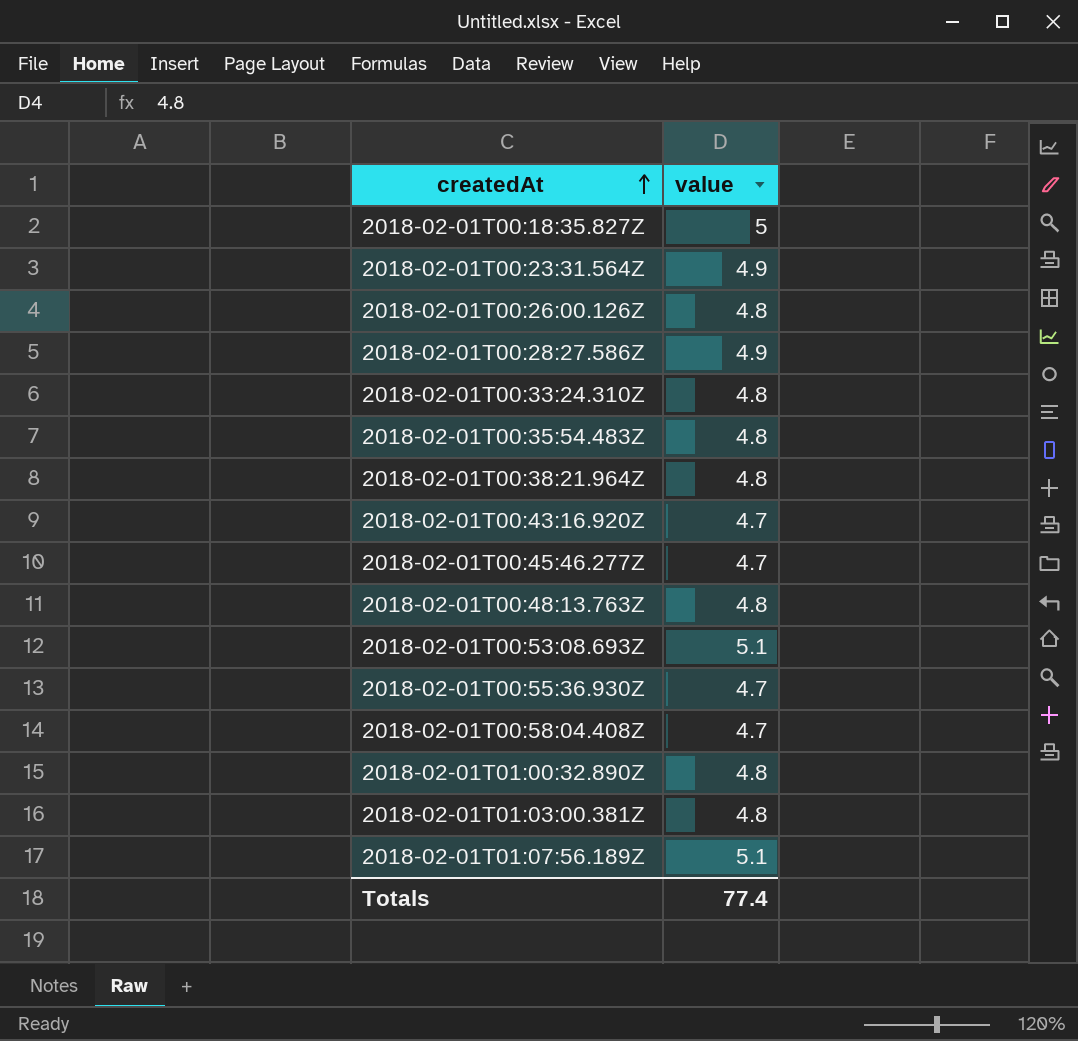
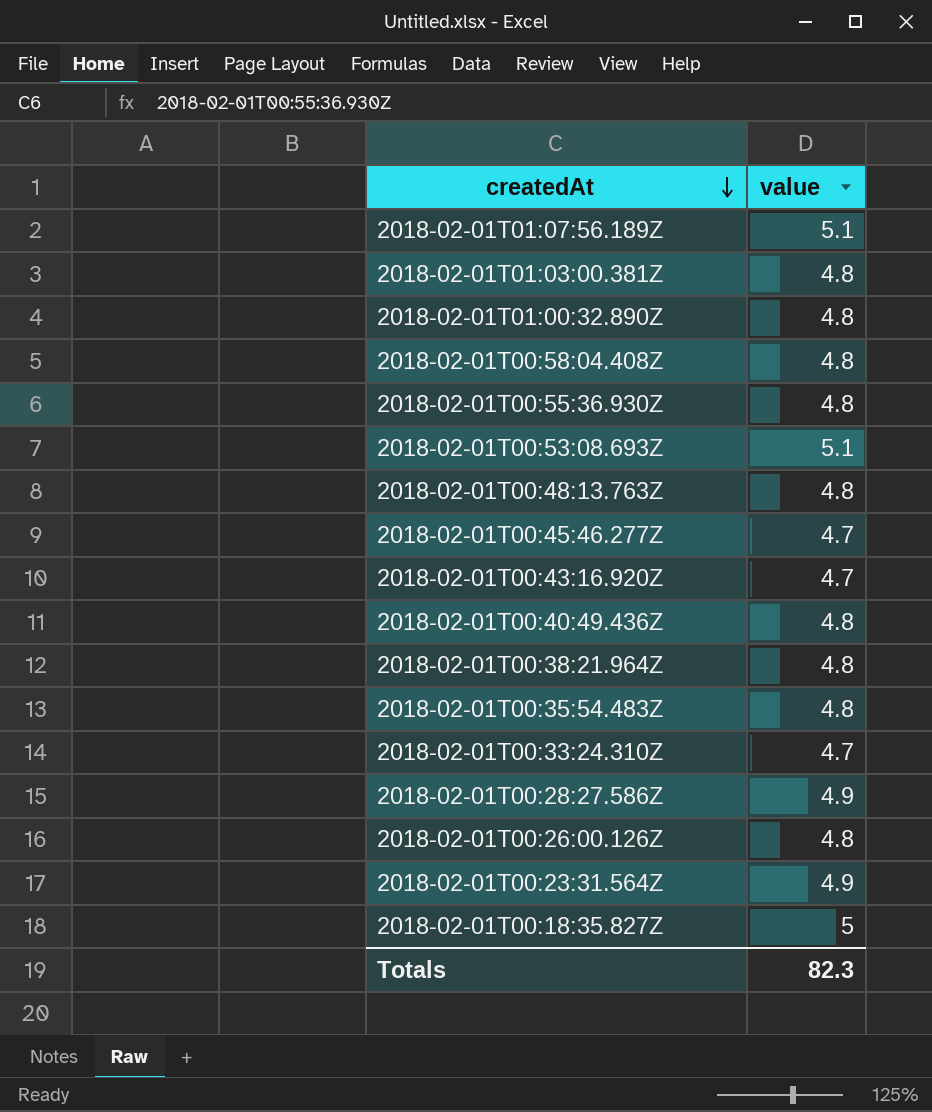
row order: createdAt ascending -> createdAt descending
2018-02-01T00:58:04.408Z | value: 4.7 -> 4.8
2018-02-01T00:55:36.930Z | value: 4.7 -> 4.8
row 2018-02-01T00:40:49.436Z: none -> 4.8
2018-02-01T00:33:24.310Z | value: 4.8 -> 4.7
Totals | value: 77.4 -> 82.3

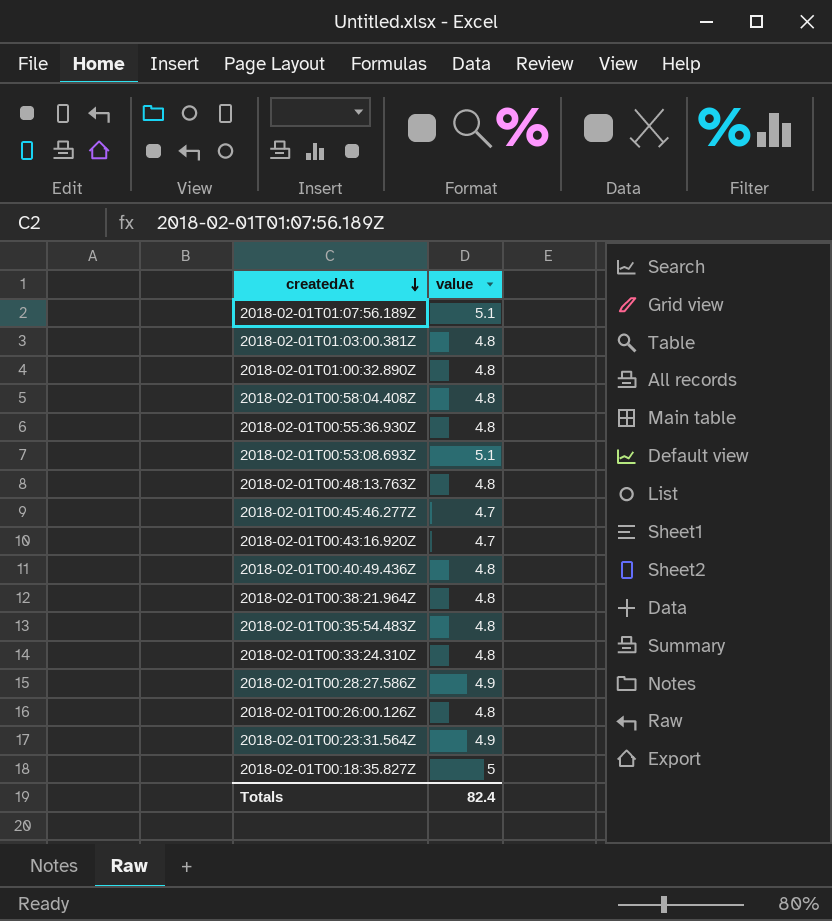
2018-02-01T00:33:24.310Z | value: 4.7 -> 4.8
Totals | value: 82.3 -> 82.4

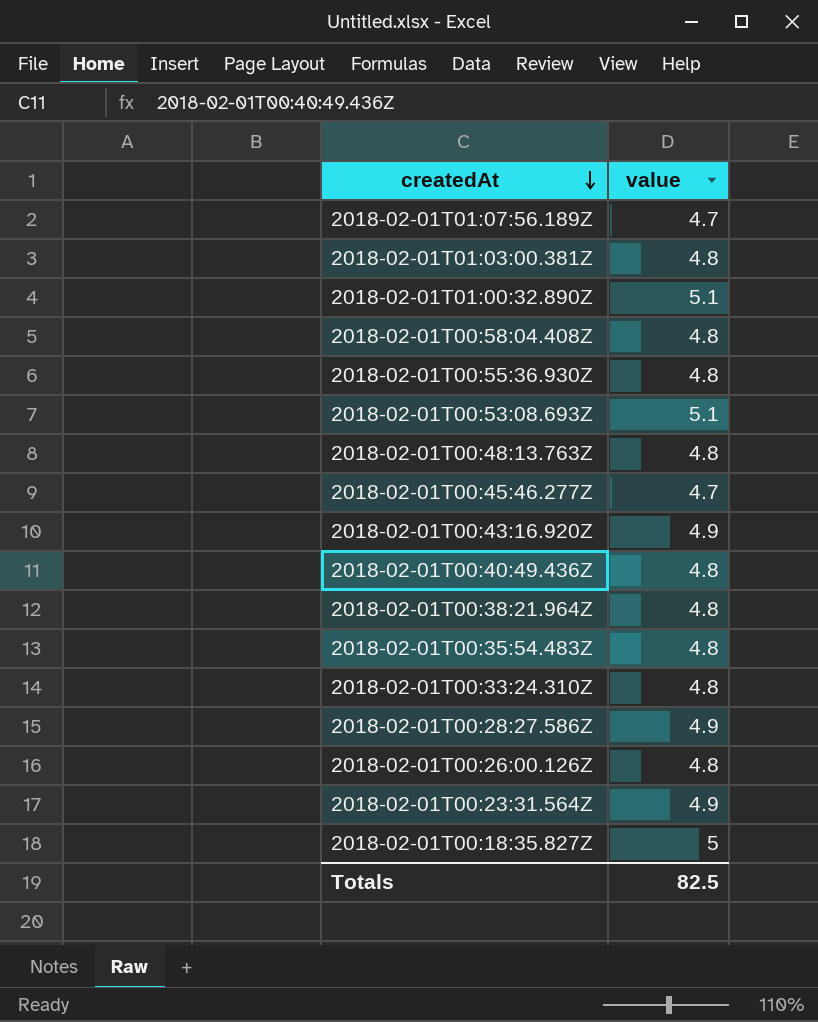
2018-02-01T01:07:56.189Z | value: 5.1 -> 4.7
2018-02-01T01:00:32.890Z | value: 4.8 -> 5.1
2018-02-01T00:43:16.920Z | value: 4.7 -> 4.9
Totals | value: 82.4 -> 82.5

